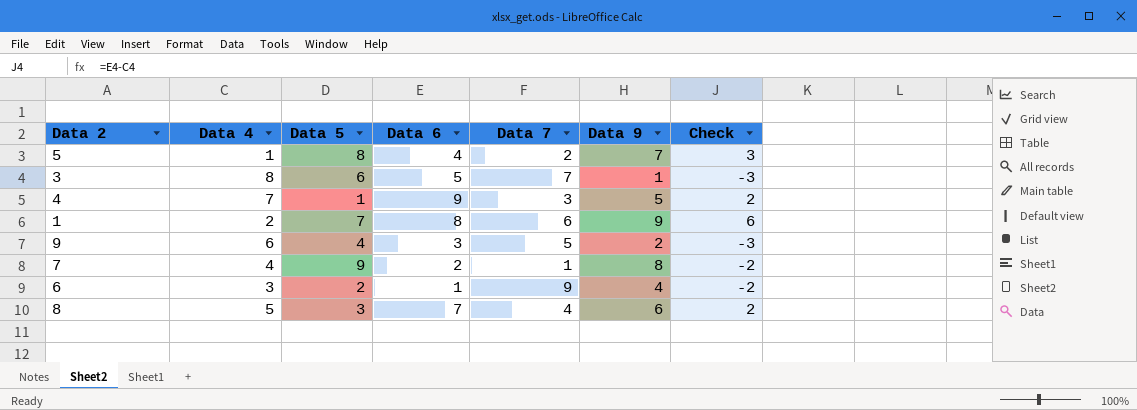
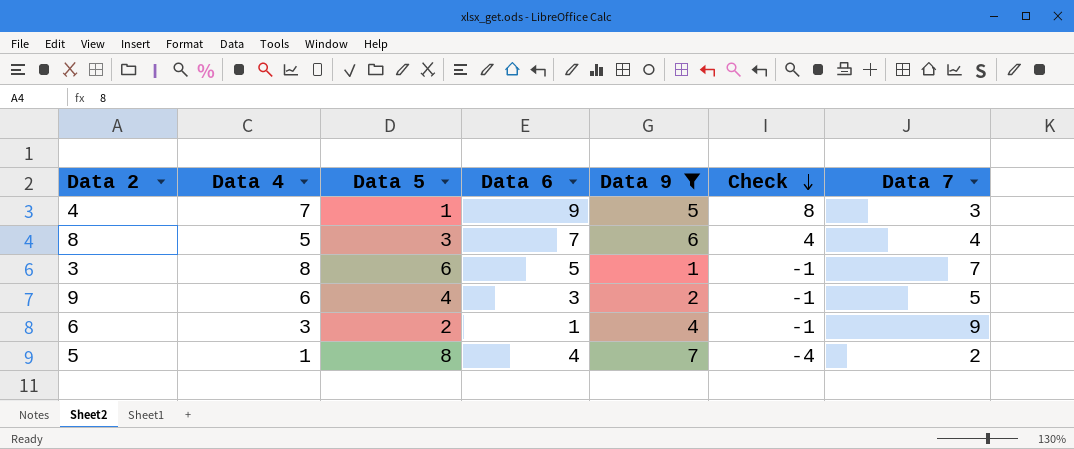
filter: none -> Data 9 <= 7
row order: none -> Check descending
column Check | formula: [Data 6] - [Data 4] -> [Data 6] - [Data 5]
column Data 7 | position: 5 -> 7

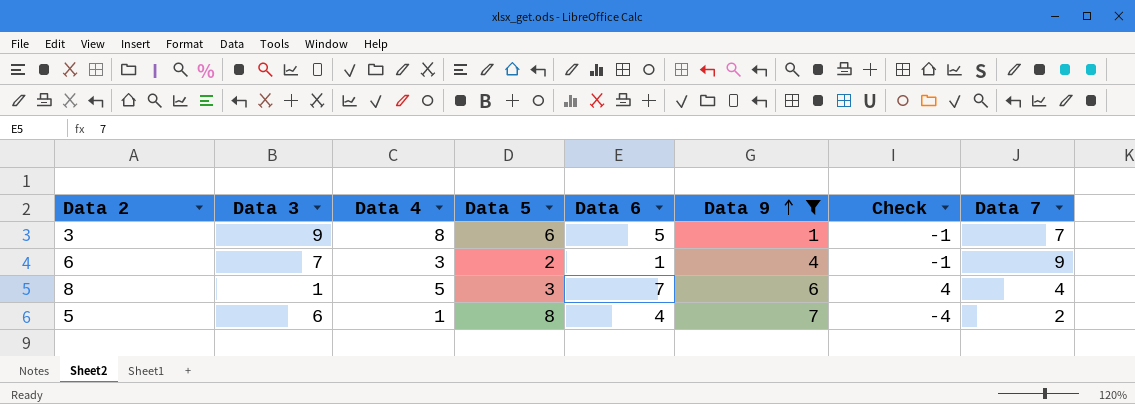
row order: Check descending -> Data 9 ascending
column Data 3 | position: none -> 2
row 4: 7 | 1 | 9 | 5 | 8 | 3 -> none
row 9: 6 | 4 | 3 | 2 | -1 | 5 -> none

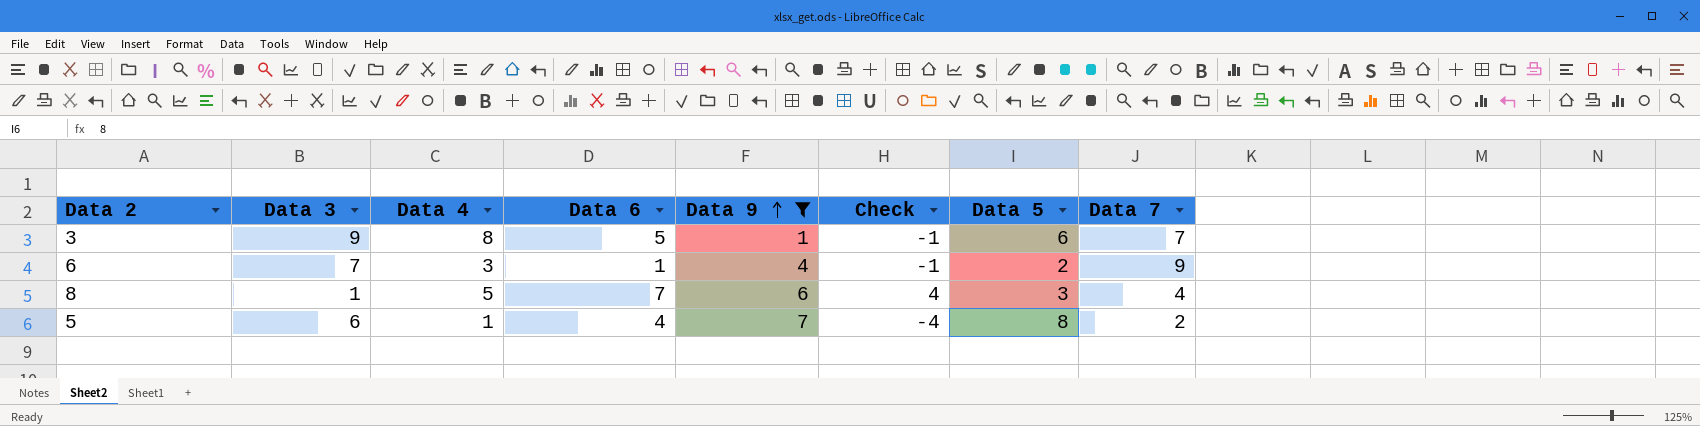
column Data 5 | position: 4 -> 7

